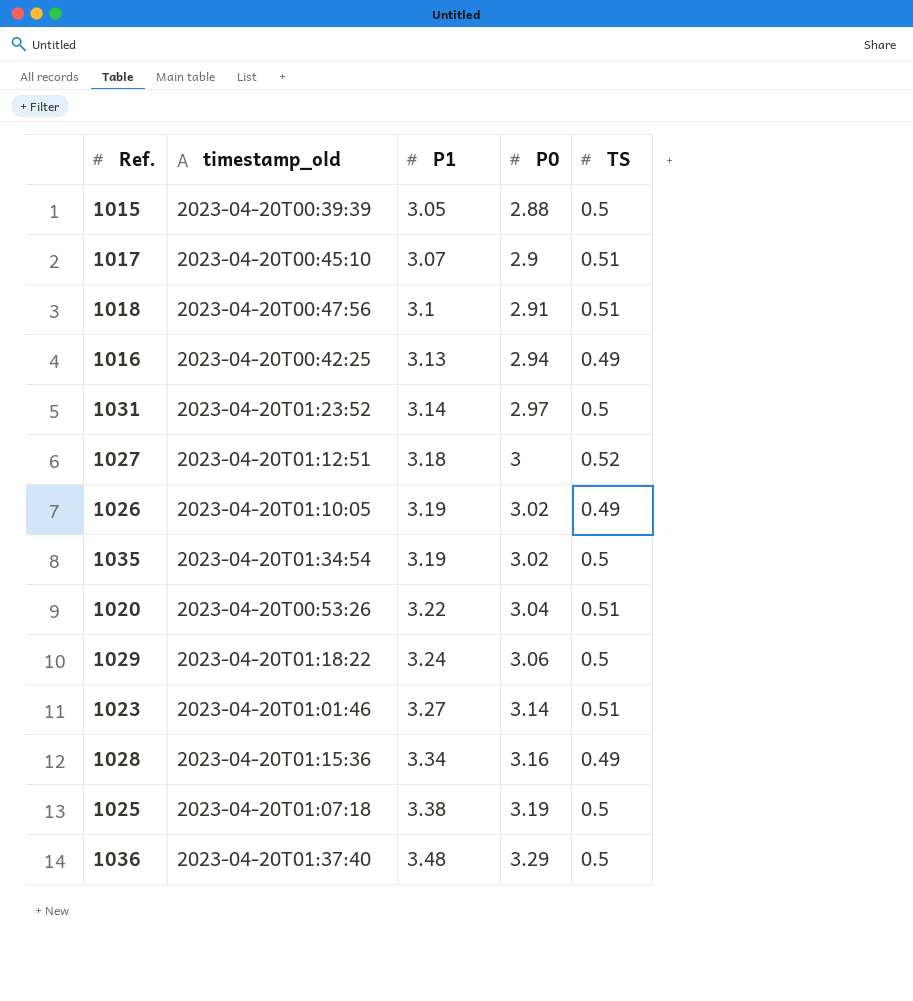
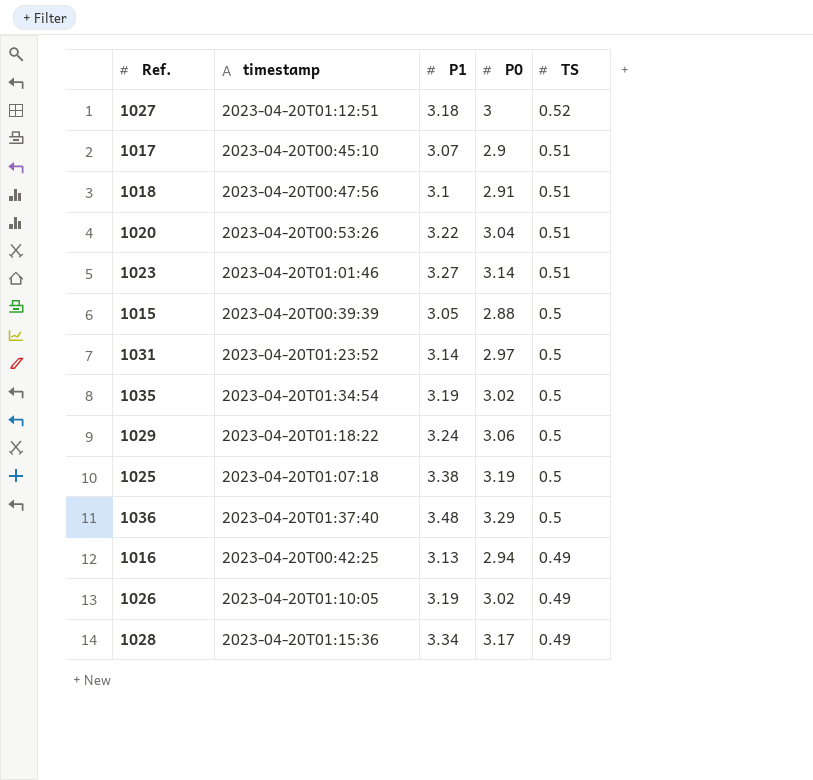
row order: P1 ascending -> TS descending
column name: timestamp_old -> timestamp
1028 | P0: 3.16 -> 3.17

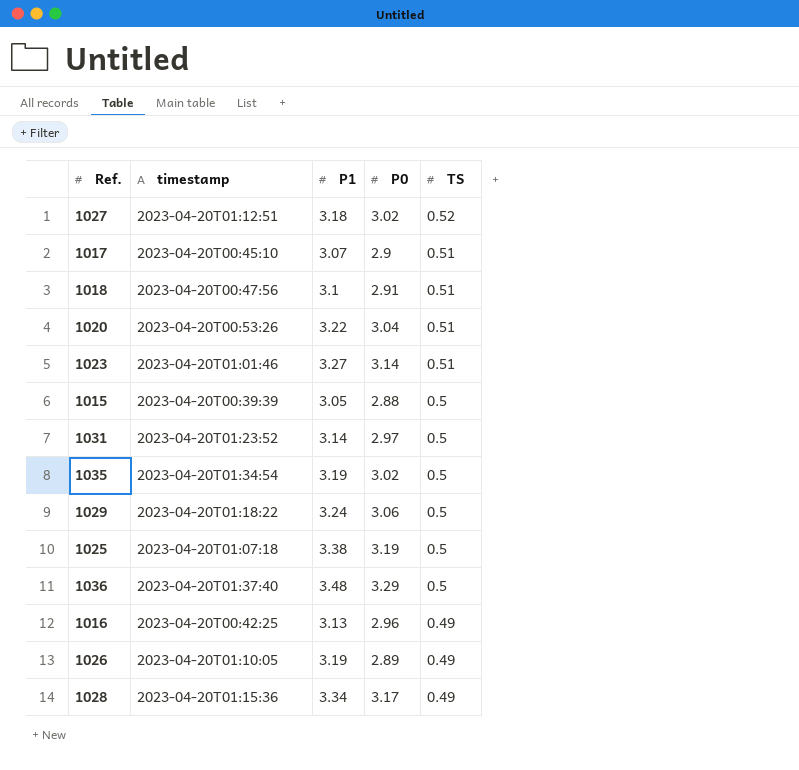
1027 | P0: 3 -> 3.02
1016 | P0: 2.94 -> 2.96
1026 | P0: 3.02 -> 2.89

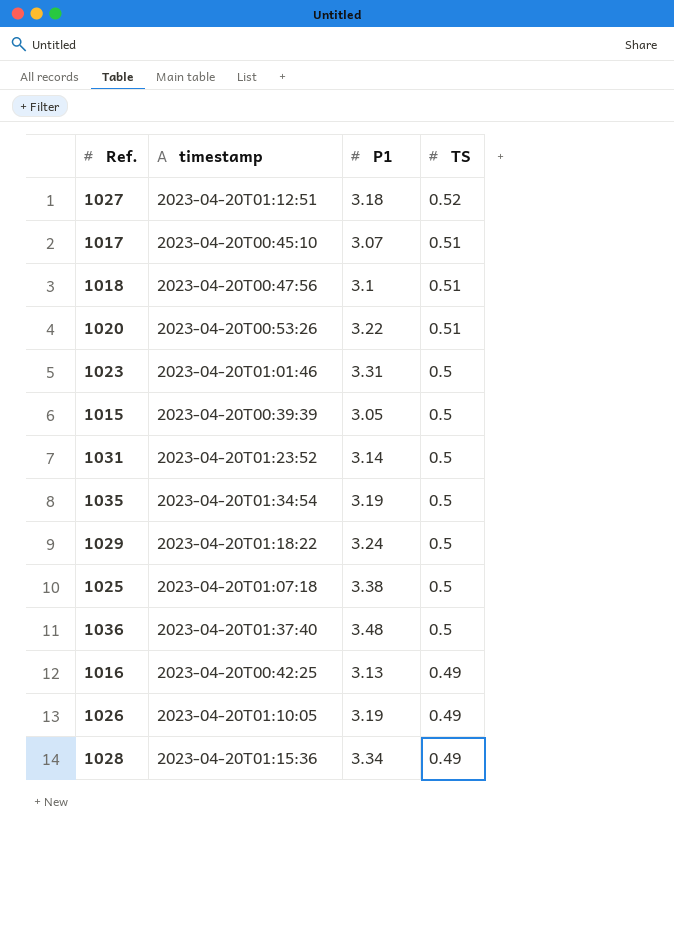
column P0 | position: 4 -> none
1023 | P1: 3.27 -> 3.31
1023 | TS: 0.51 -> 0.5

